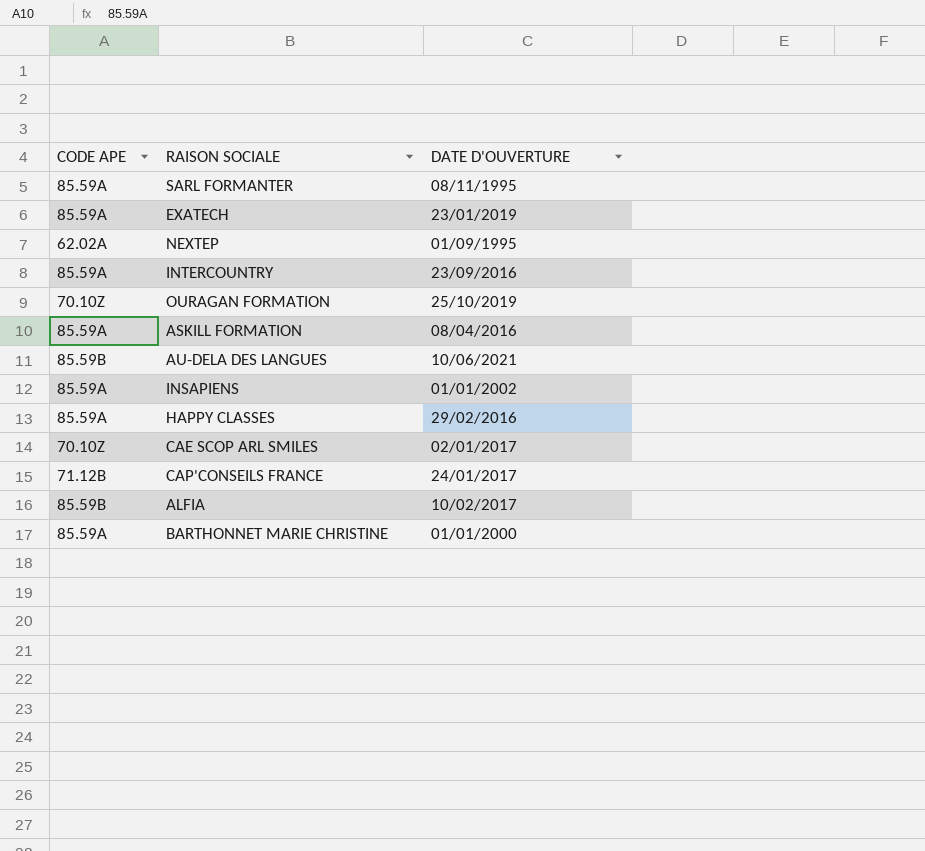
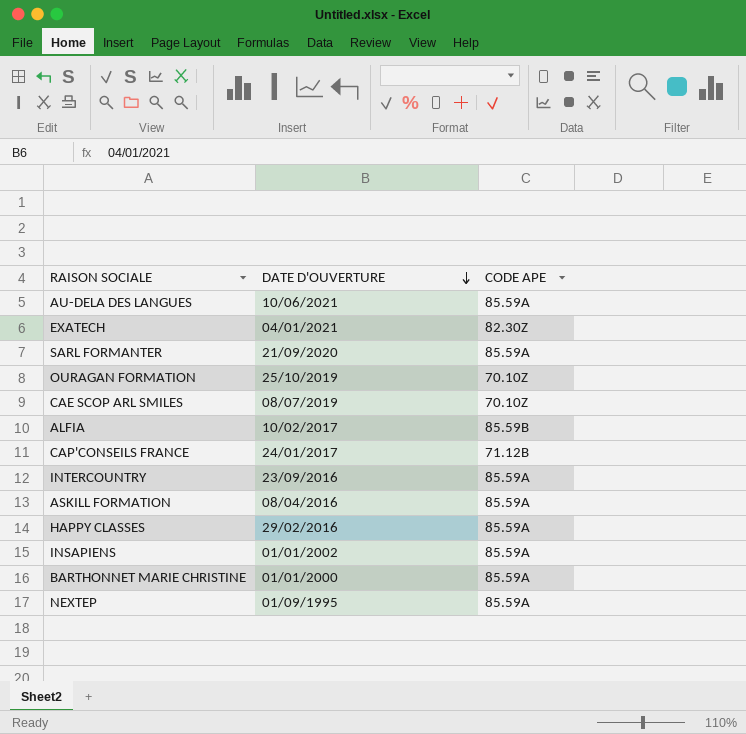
row order: none -> DATE D'OUVERTURE descending
column CODE APE | position: 1 -> 3
AU-DELA DES LANGUES | CODE APE: 85.59B -> 85.59A
EXATECH | DATE D'OUVERTURE: 23/01/2019 -> 04/01/2021
EXATECH | CODE APE: 85.59A -> 82.30Z
SARL FORMANTER | DATE D'OUVERTURE: 08/11/1995 -> 21/09/2020
CAE SCOP ARL SMILES | DATE D'OUVERTURE: 02/01/2017 -> 08/07/2019
NEXTEP | CODE APE: 62.02A -> 85.59A

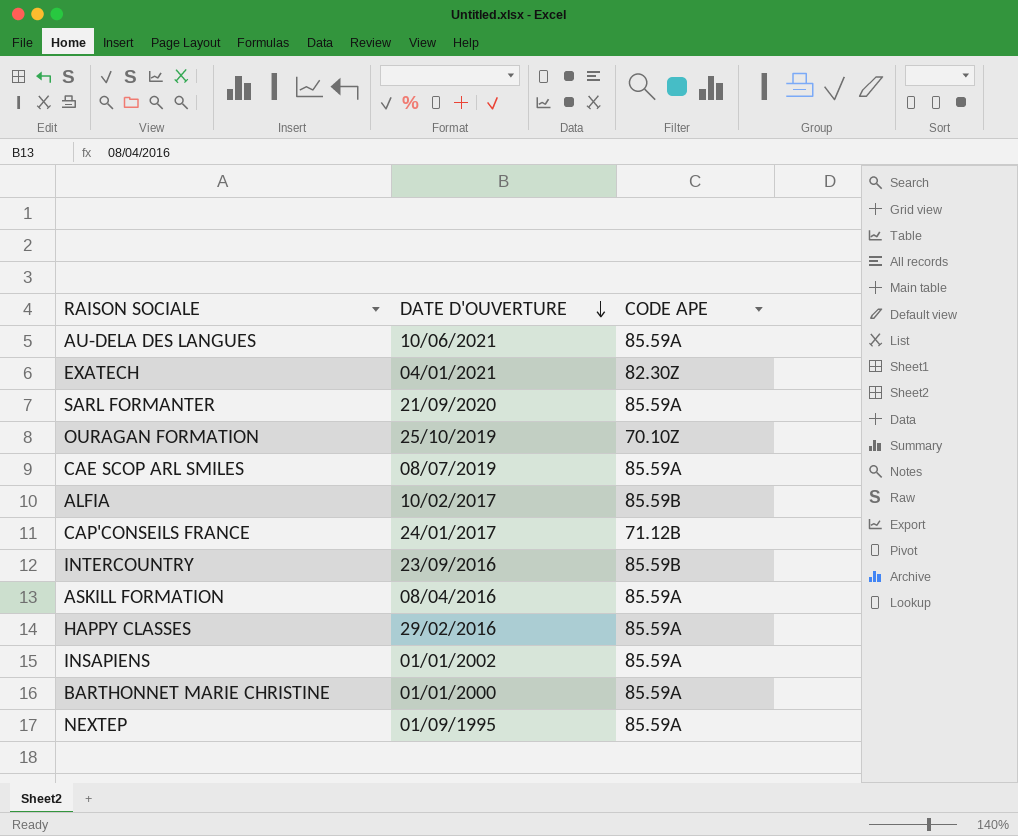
CAE SCOP ARL SMILES | CODE APE: 70.10Z -> 85.59A
INTERCOUNTRY | CODE APE: 85.59A -> 85.59B

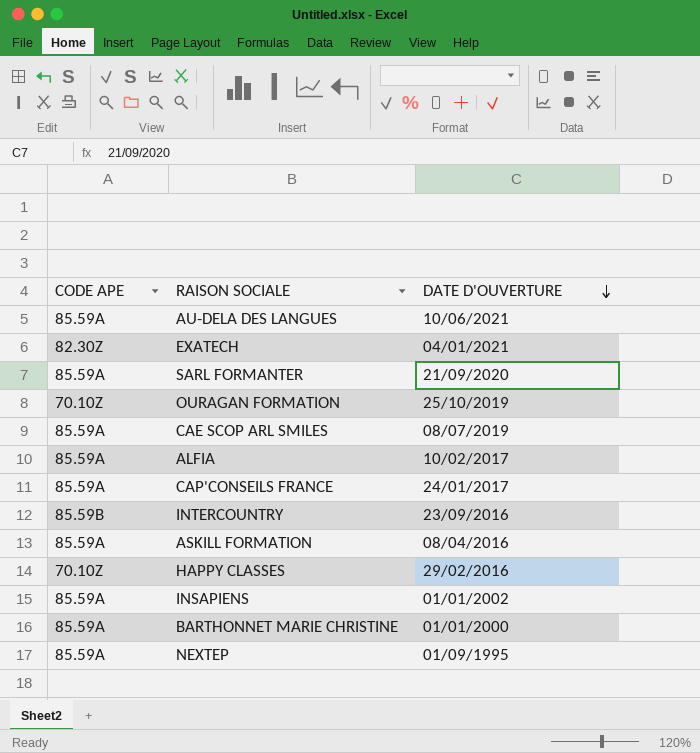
column CODE APE | position: 3 -> 1
ALFIA | CODE APE: 85.59B -> 85.59A
CAP'CONSEILS FRANCE | CODE APE: 71.12B -> 85.59A
HAPPY CLASSES | CODE APE: 85.59A -> 70.10Z

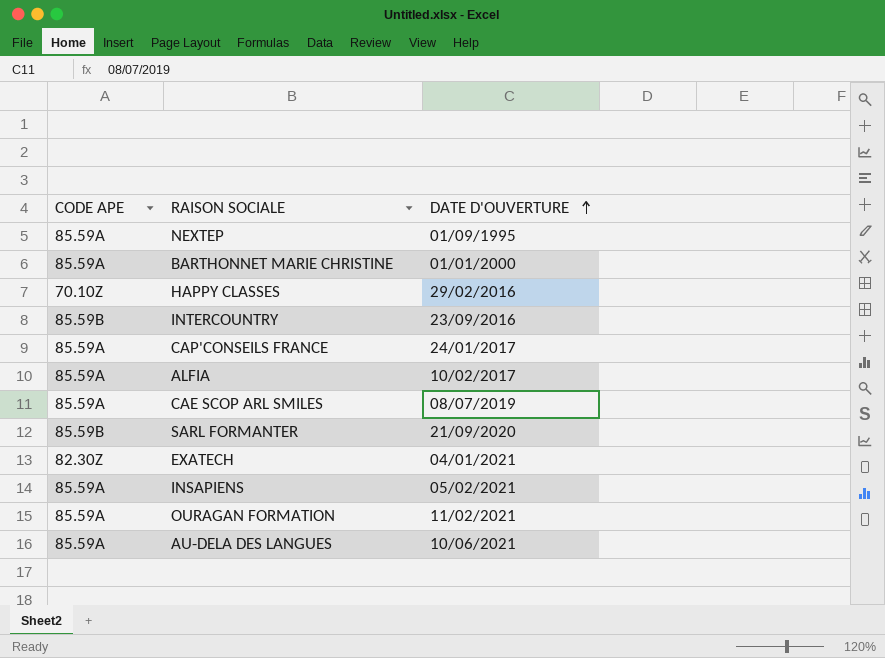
row order: DATE D'OUVERTURE descending -> DATE D'OUVERTURE ascending
row ASKILL FORMATION: 85.59A | 08/04/2016 -> none
SARL FORMANTER | CODE APE: 85.59A -> 85.59B
INSAPIENS | DATE D'OUVERTURE: 01/01/2002 -> 05/02/2021
OURAGAN FORMATION | CODE APE: 70.10Z -> 85.59A
OURAGAN FORMATION | DATE D'OUVERTURE: 25/10/2019 -> 11/02/2021

